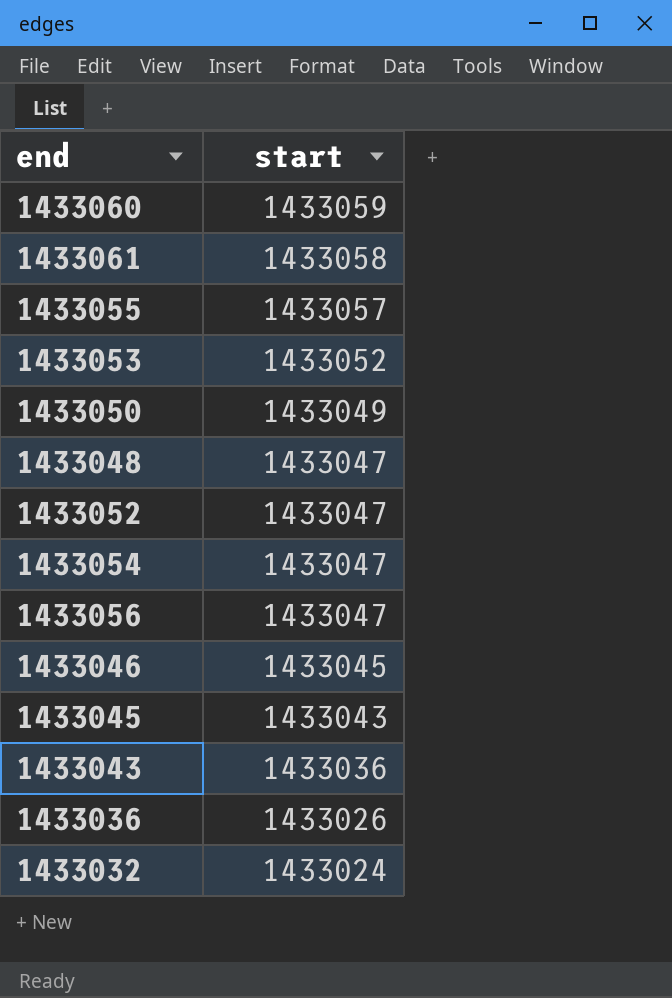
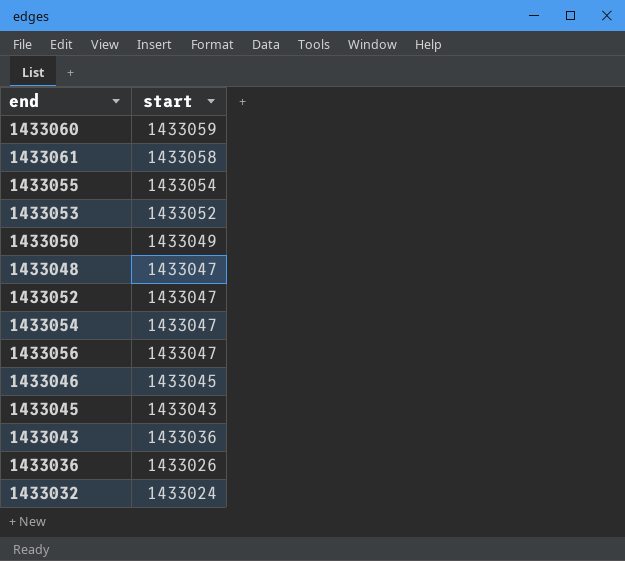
1433055 | start: 1433057 -> 1433054

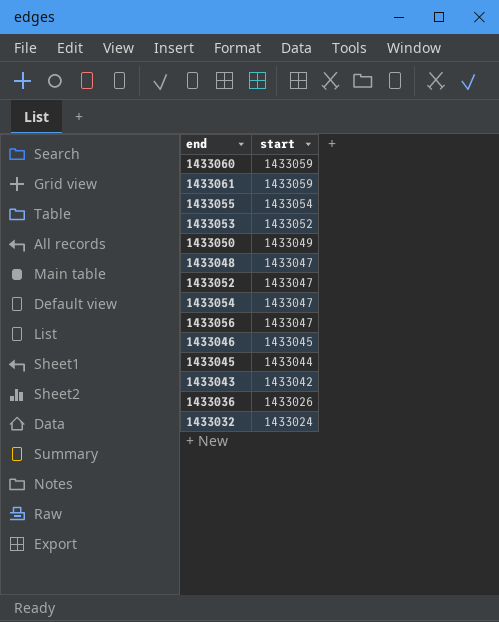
1433061 | start: 1433058 -> 1433059
1433045 | start: 1433043 -> 1433044
1433043 | start: 1433036 -> 1433042

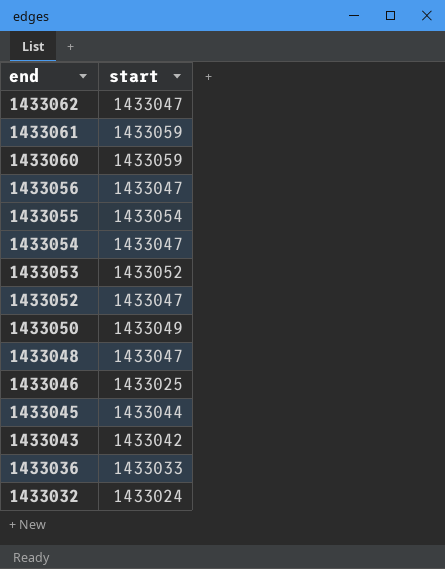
row order: start descending -> end descending
row 1433062: none -> 1433047
1433046 | start: 1433045 -> 1433025
1433036 | start: 1433026 -> 1433033

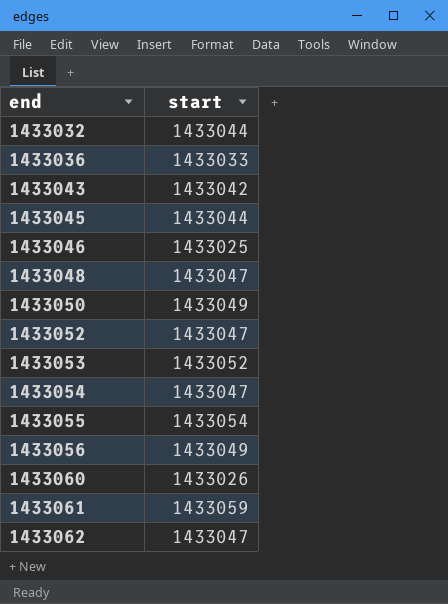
row order: end descending -> end ascending
1433032 | start: 1433024 -> 1433044
1433056 | start: 1433047 -> 1433049
1433060 | start: 1433059 -> 1433026

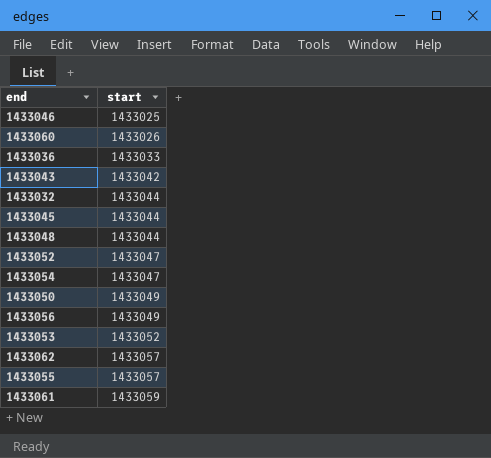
row order: end ascending -> start ascending
1433048 | start: 1433047 -> 1433044
1433062 | start: 1433047 -> 1433057
1433055 | start: 1433054 -> 1433057

